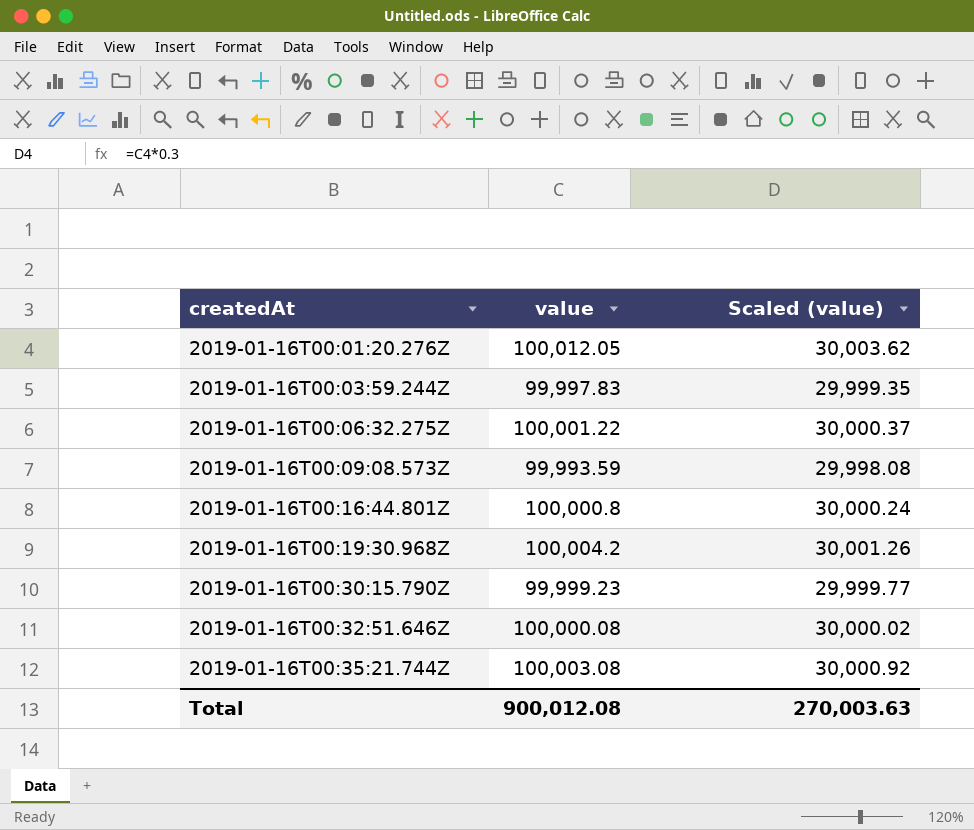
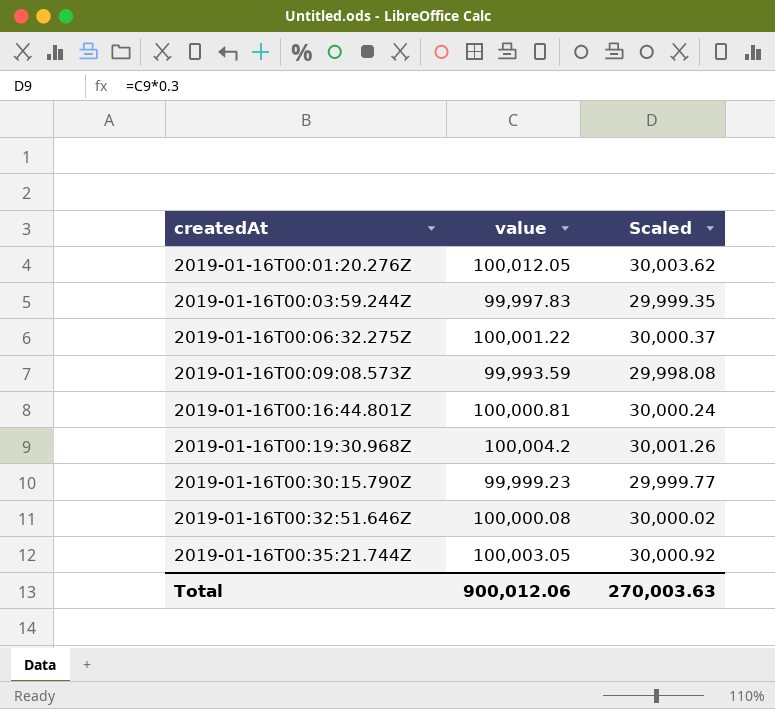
column name: Scaled (value) -> Scaled
2019-01-16T00:16:44.801Z | value: 100,000.8 -> 100,000.81
2019-01-16T00:35:21.744Z | value: 100,003.08 -> 100,003.05
Total | value: 900,012.08 -> 900,012.06

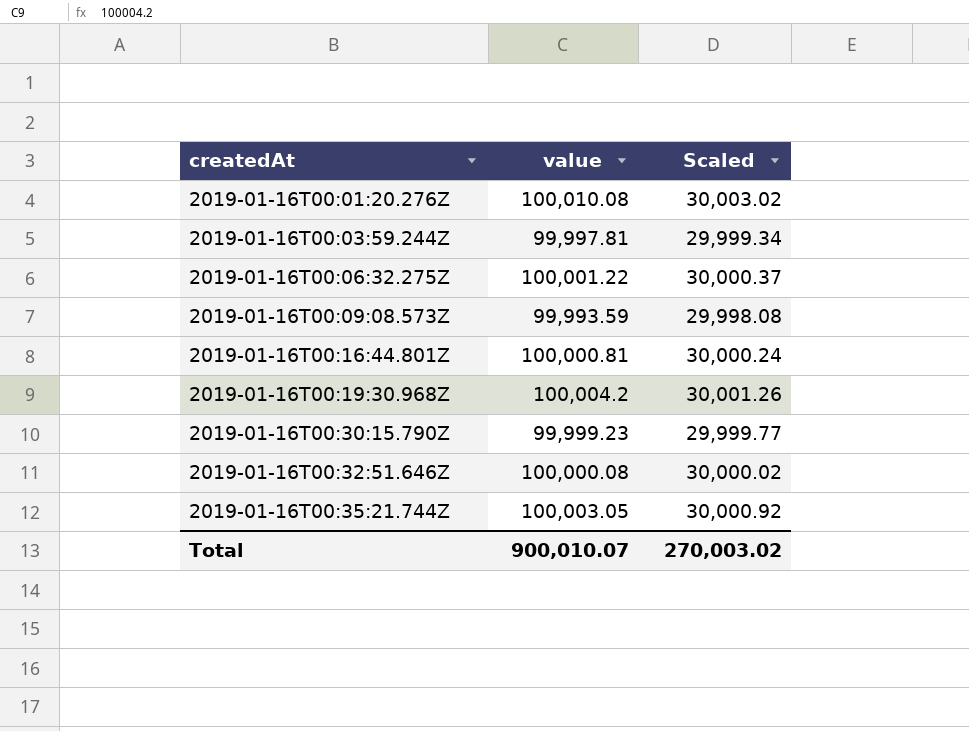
2019-01-16T00:01:20.276Z | value: 100,012.05 -> 100,010.08
2019-01-16T00:01:20.276Z | Scaled: 30,003.62 -> 30,003.02
2019-01-16T00:03:59.244Z | value: 99,997.83 -> 99,997.81
2019-01-16T00:03:59.244Z | Scaled: 29,999.35 -> 29,999.34
Total | value: 900,012.06 -> 900,010.07
Total | Scaled: 270,003.63 -> 270,003.02

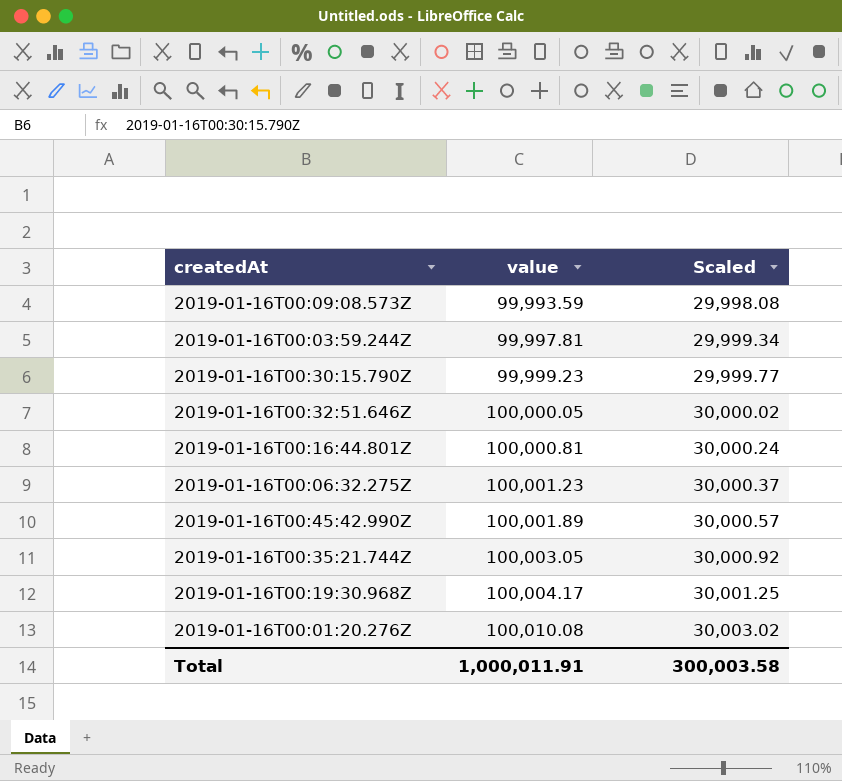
row order: createdAt ascending -> value ascending
2019-01-16T00:32:51.646Z | value: 100,000.08 -> 100,000.05
2019-01-16T00:06:32.275Z | value: 100,001.22 -> 100,001.23
row 2019-01-16T00:45:42.990Z: none -> 100,001.89 | 30,000.57
2019-01-16T00:19:30.968Z | value: 100,004.2 -> 100,004.17
2019-01-16T00:19:30.968Z | Scaled: 30,001.26 -> 30,001.25
Total | value: 900,010.07 -> 1,000,011.91
Total | Scaled: 270,003.02 -> 300,003.58

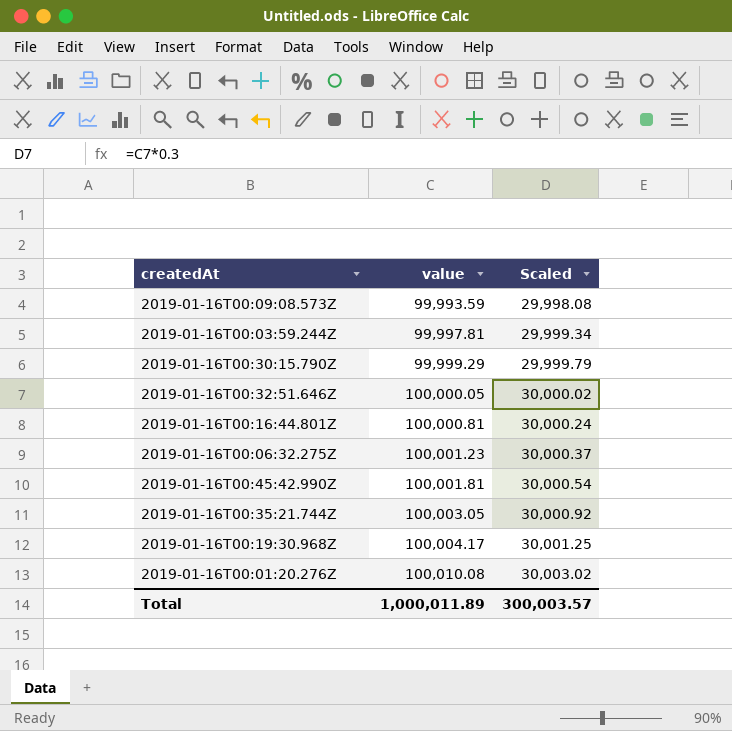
2019-01-16T00:30:15.790Z | value: 99,999.23 -> 99,999.29
2019-01-16T00:30:15.790Z | Scaled: 29,999.77 -> 29,999.79
2019-01-16T00:45:42.990Z | value: 100,001.89 -> 100,001.81
2019-01-16T00:45:42.990Z | Scaled: 30,000.57 -> 30,000.54
Total | value: 1,000,011.91 -> 1,000,011.89
Total | Scaled: 300,003.58 -> 300,003.57

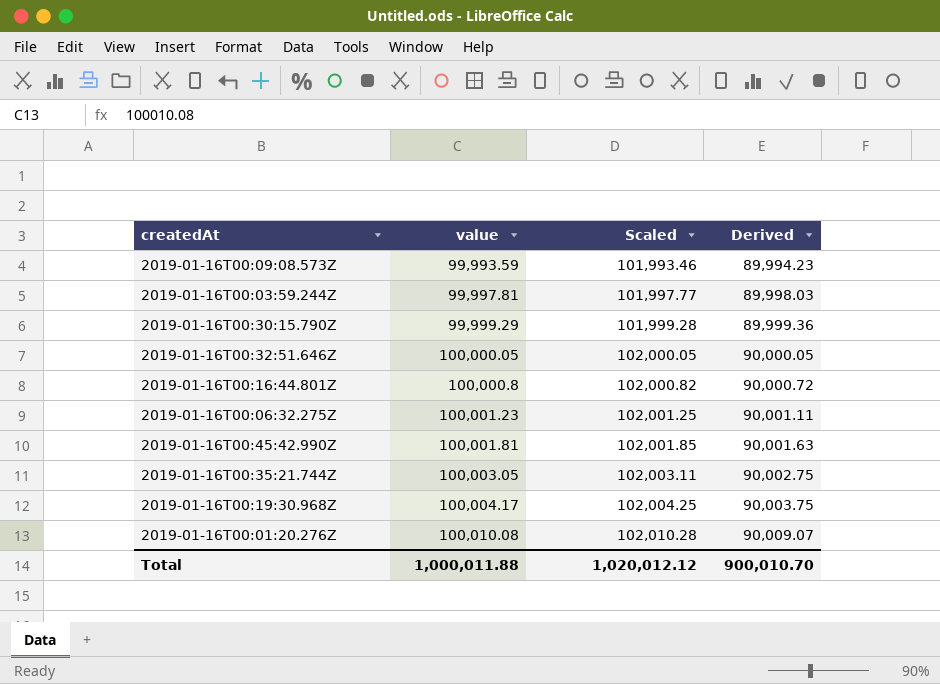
column Scaled | formula: [value] * 0.3 -> [value] * 1.02
column Derived | formula: none -> [value] * 0.9
2019-01-16T00:16:44.801Z | value: 100,000.81 -> 100,000.8
Total | value: 1,000,011.89 -> 1,000,011.88
Total | Scaled: 300,003.57 -> 1,020,012.12

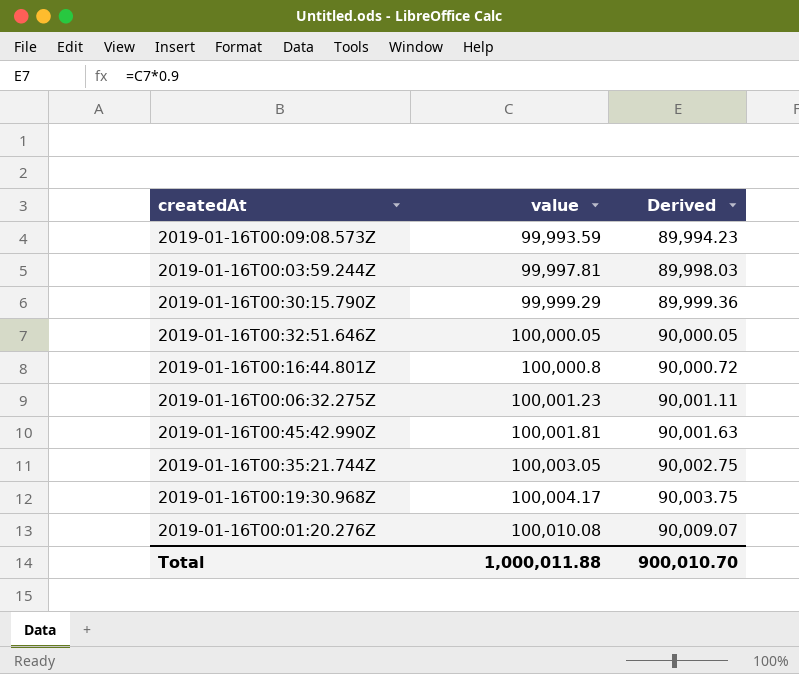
column Scaled | formula: [value] * 1.02 -> none

